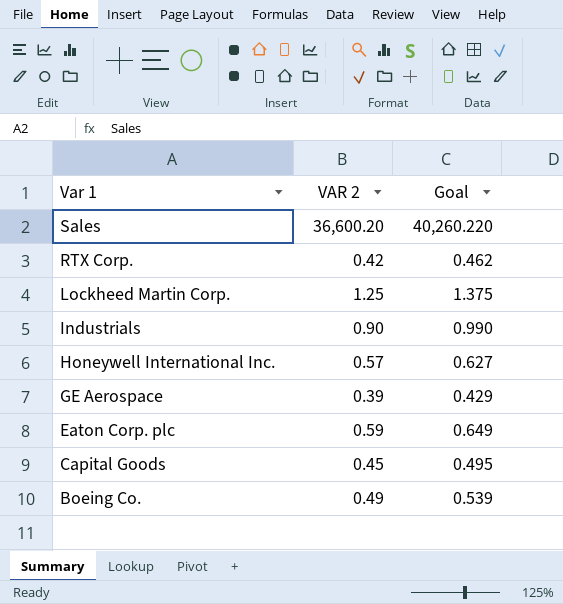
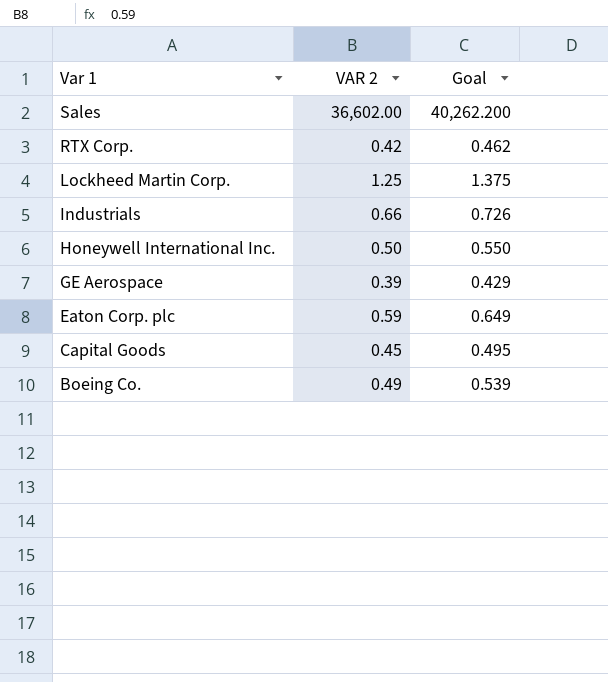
Sales | VAR 2: 36,600.20 -> 36,602.00
Sales | Goal: 40,260.220 -> 40,262.200
Industrials | VAR 2: 0.90 -> 0.66
Industrials | Goal: 0.990 -> 0.726
Honeywell International Inc. | VAR 2: 0.57 -> 0.50
Honeywell International Inc. | Goal: 0.627 -> 0.550

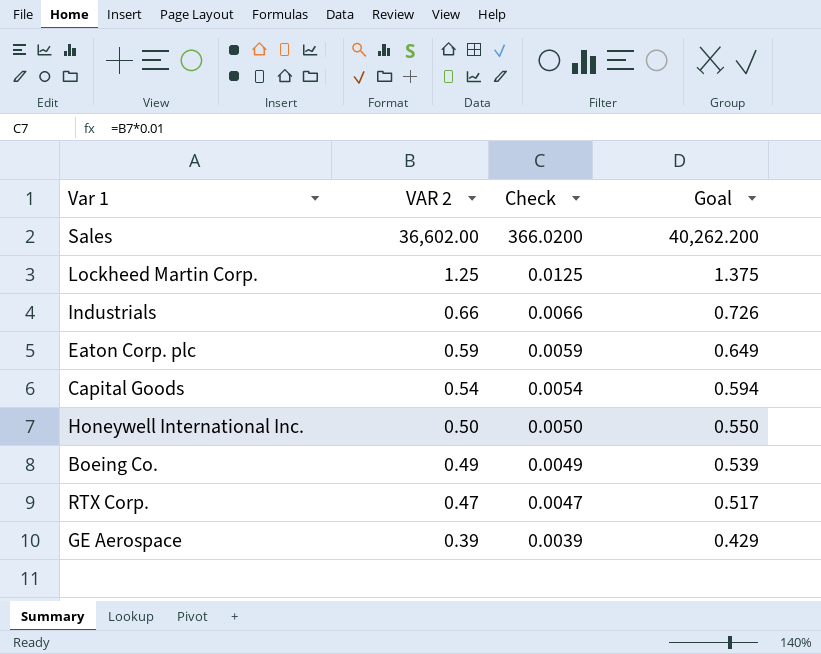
row order: Var 1 descending -> VAR 2 descending
column Check | formula: none -> [VAR 2] * 0.01
Capital Goods | VAR 2: 0.45 -> 0.54
Capital Goods | Goal: 0.495 -> 0.594
RTX Corp. | VAR 2: 0.42 -> 0.47
RTX Corp. | Goal: 0.462 -> 0.517

